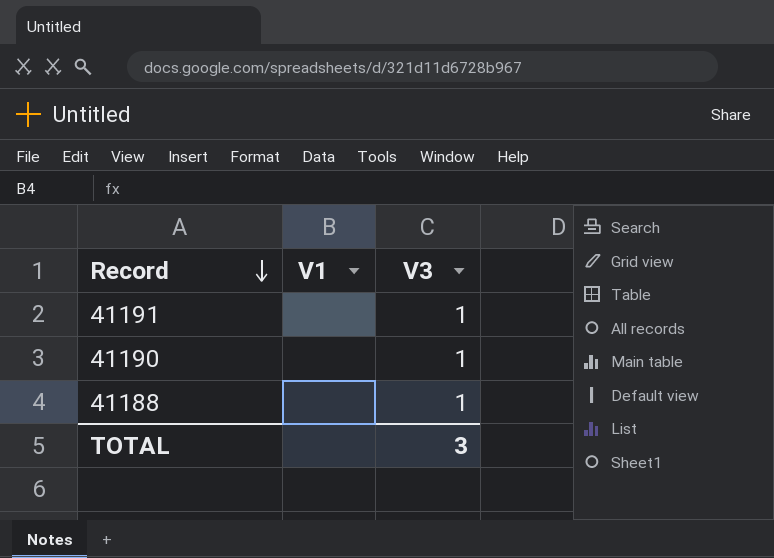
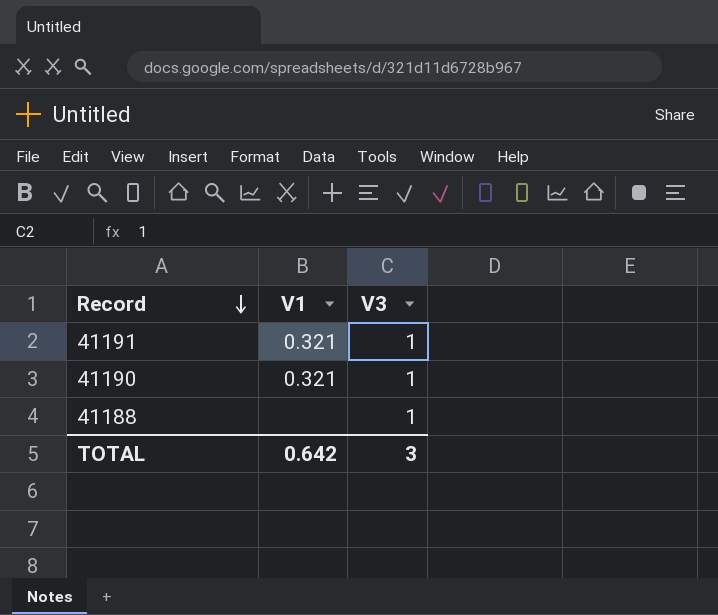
41191 | V1: none -> 0.321
41190 | V1: none -> 0.321
TOTAL | V1: none -> 0.642

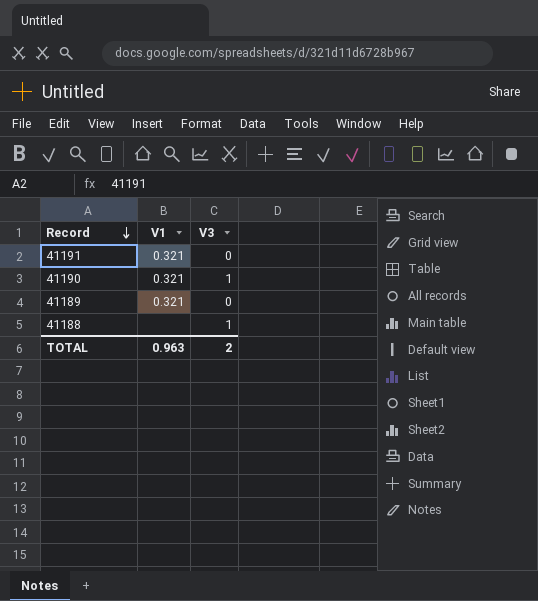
41191 | V3: 1 -> 0
row 41189: none -> 0.321 | 0
TOTAL | V1: 0.642 -> 0.963
TOTAL | V3: 3 -> 2

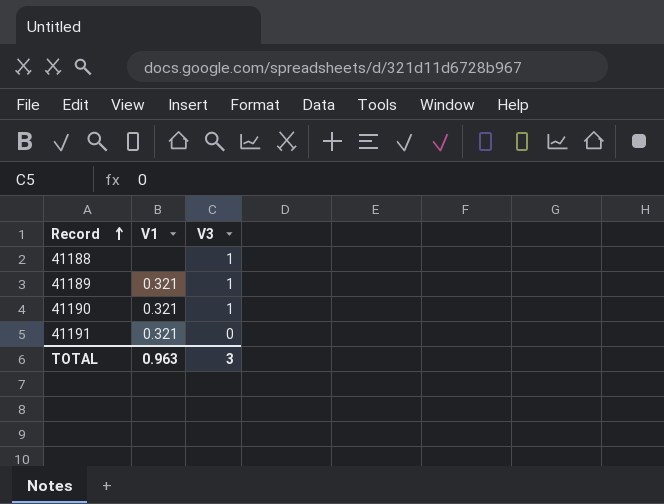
row order: Record descending -> Record ascending
41189 | V3: 0 -> 1
TOTAL | V3: 2 -> 3

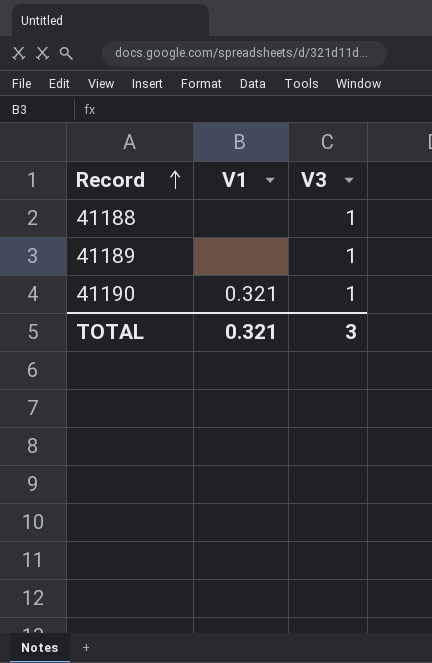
row 41191: 0.321 | 0 -> none
41189 | V1: 0.321 -> none
TOTAL | V1: 0.963 -> 0.321

